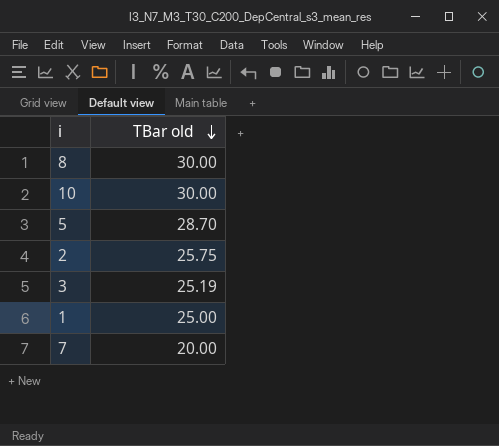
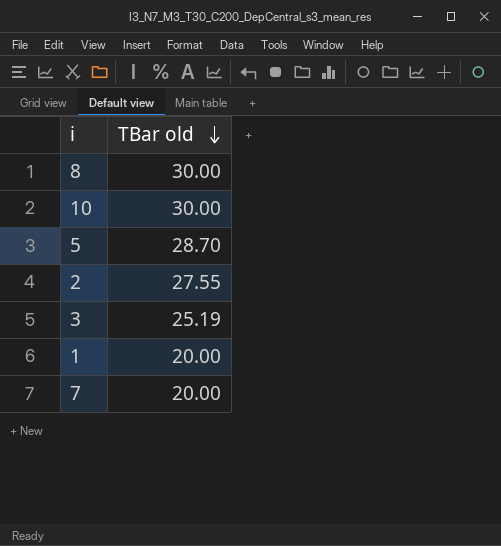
2 | TBar old: 25.75 -> 27.55
1 | TBar old: 25.00 -> 20.00

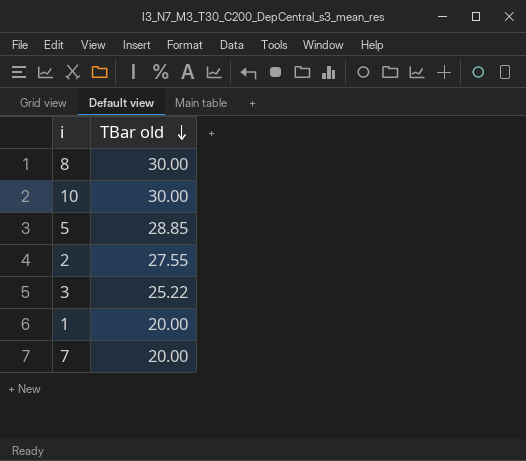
5 | TBar old: 28.70 -> 28.85
3 | TBar old: 25.19 -> 25.22

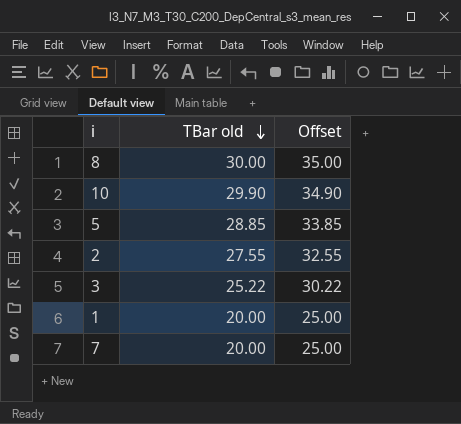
column Offset | formula: none -> [TBar old] + 5
10 | TBar old: 30.00 -> 29.90

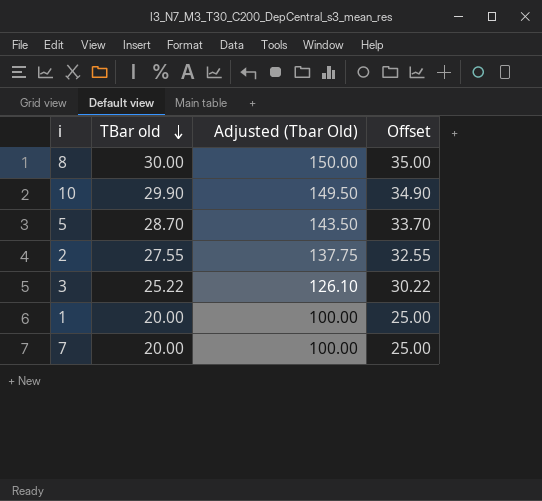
column Adjusted (Tbar Old) | formula: none -> [TBar old] * 5
5 | TBar old: 28.85 -> 28.70
5 | Offset: 33.85 -> 33.70

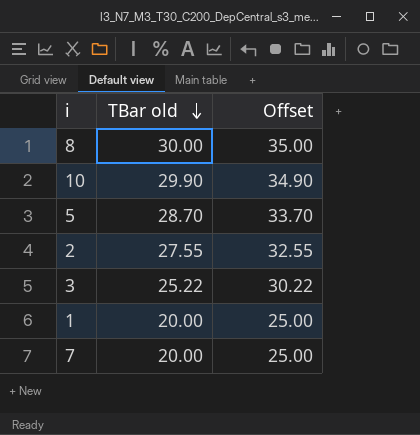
column Adjusted (Tbar Old) | formula: [TBar old] * 5 -> none

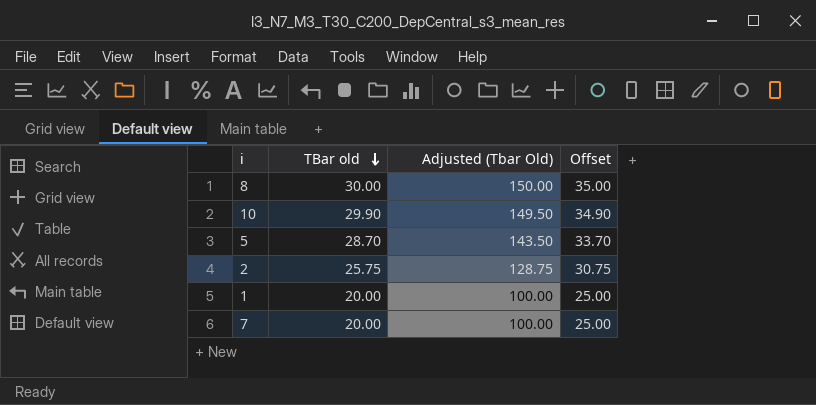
column Adjusted (Tbar Old) | formula: none -> [TBar old] * 5
row 3: 25.22 | 30.22 -> none
2 | TBar old: 27.55 -> 25.75
2 | Offset: 32.55 -> 30.75

